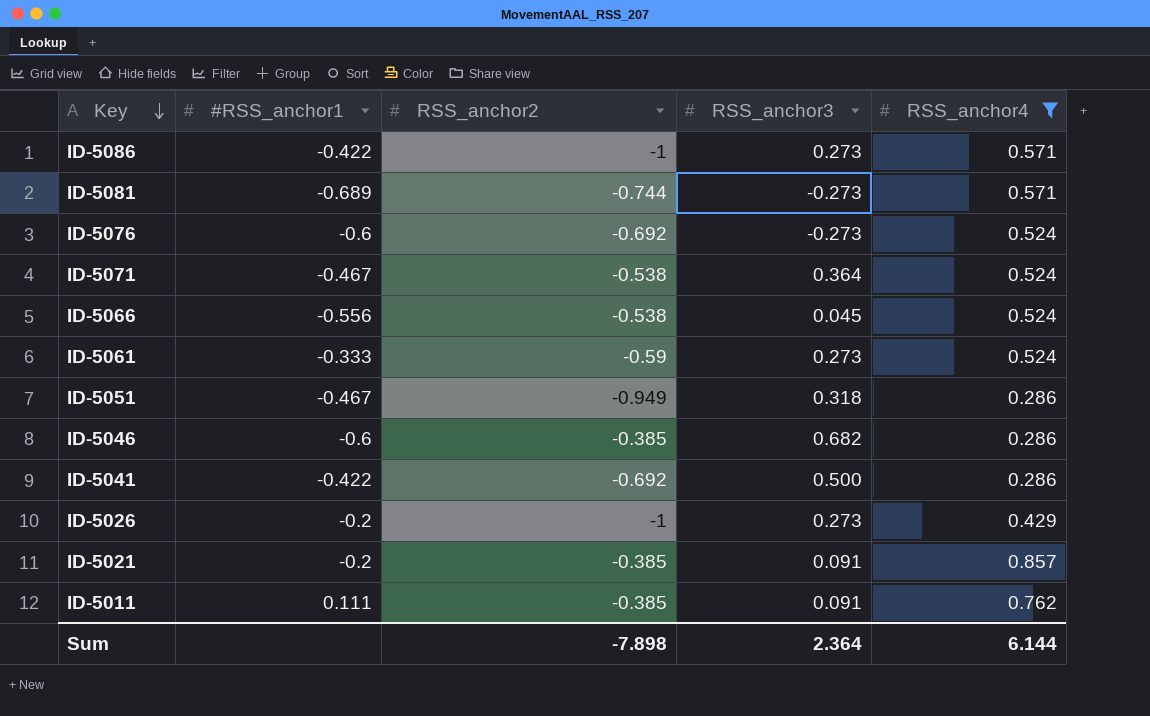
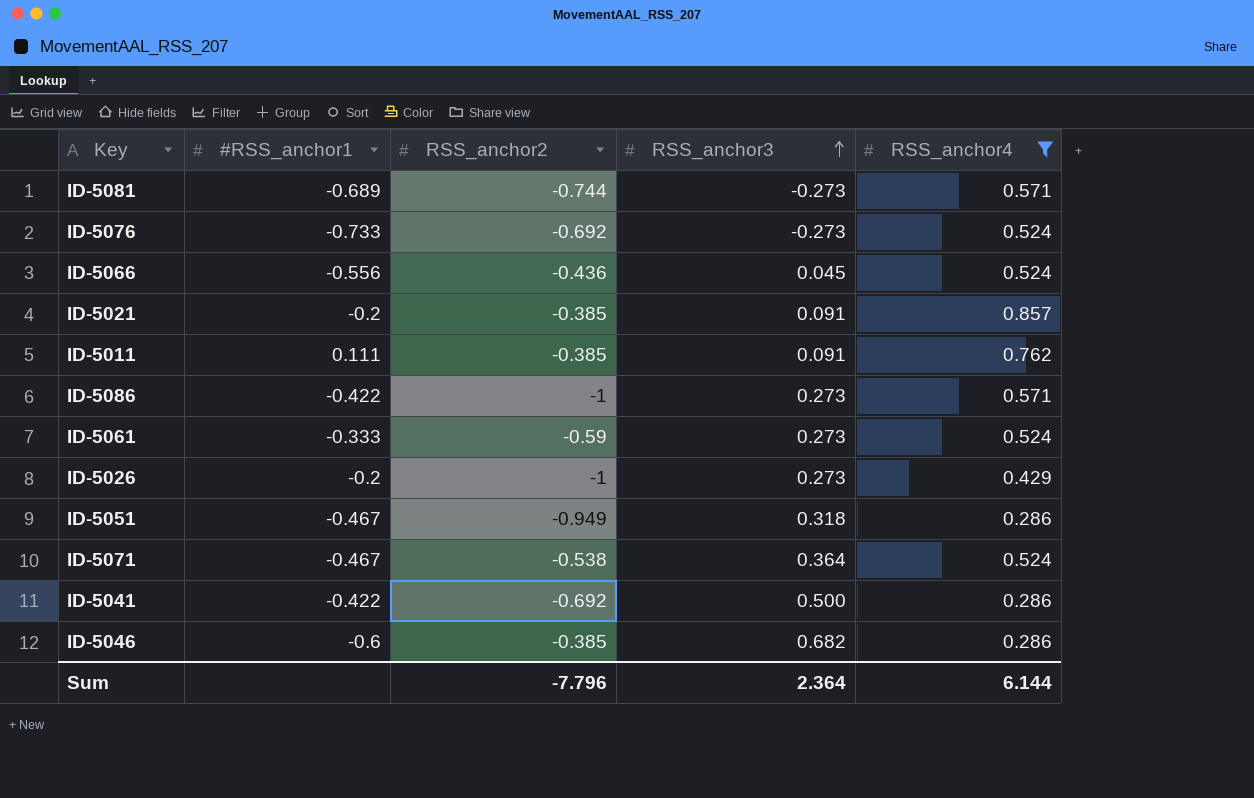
row order: Key descending -> RSS_anchor3 ascending
ID-5076 | #RSS_anchor1: -0.6 -> -0.733
ID-5066 | RSS_anchor2: -0.538 -> -0.436
Sum | RSS_anchor2: -7.898 -> -7.796

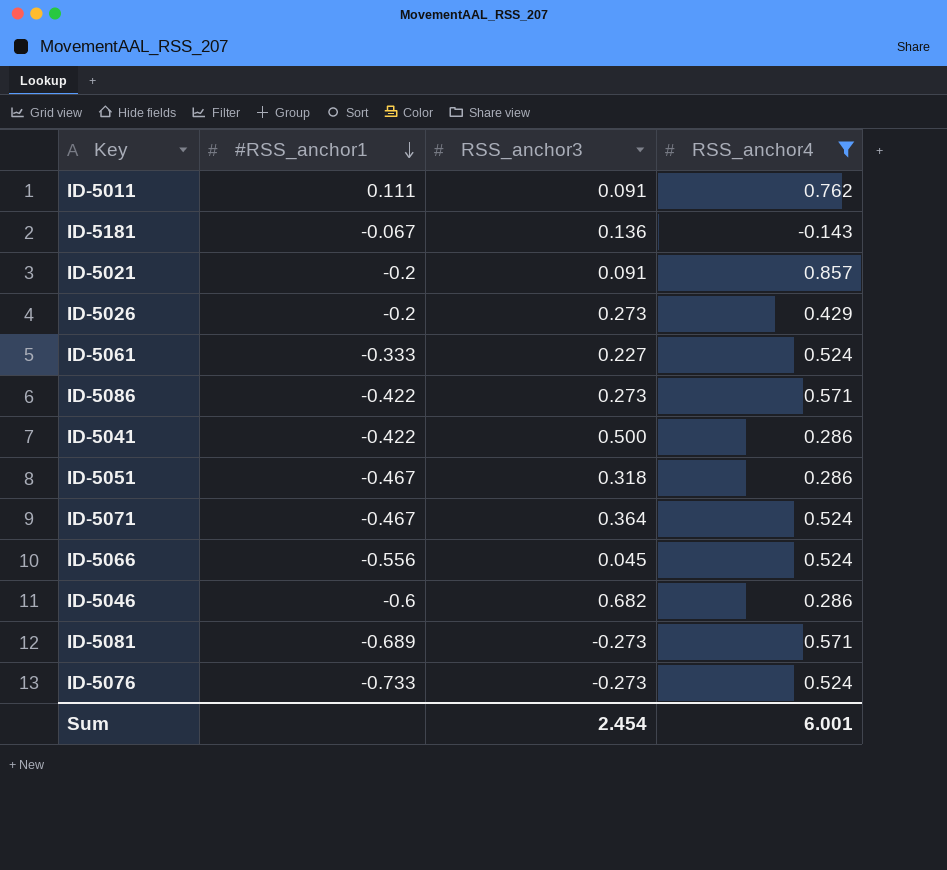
row order: RSS_anchor3 ascending -> #RSS_anchor1 descending
column RSS_anchor2 | position: 3 -> none
row ID-5181: none -> -0.067 | 0.136 | -0.143
ID-5061 | RSS_anchor3: 0.273 -> 0.227
Sum | RSS_anchor3: 2.364 -> 2.454
Sum | RSS_anchor4: 6.144 -> 6.001

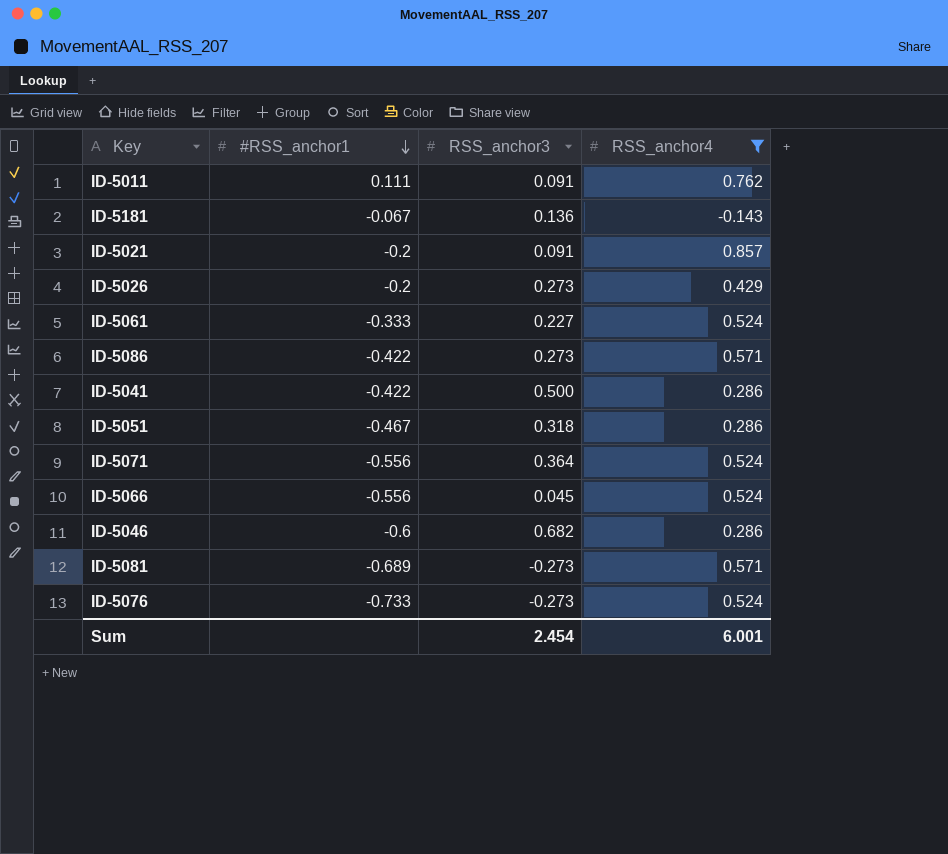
ID-5071 | #RSS_anchor1: -0.467 -> -0.556

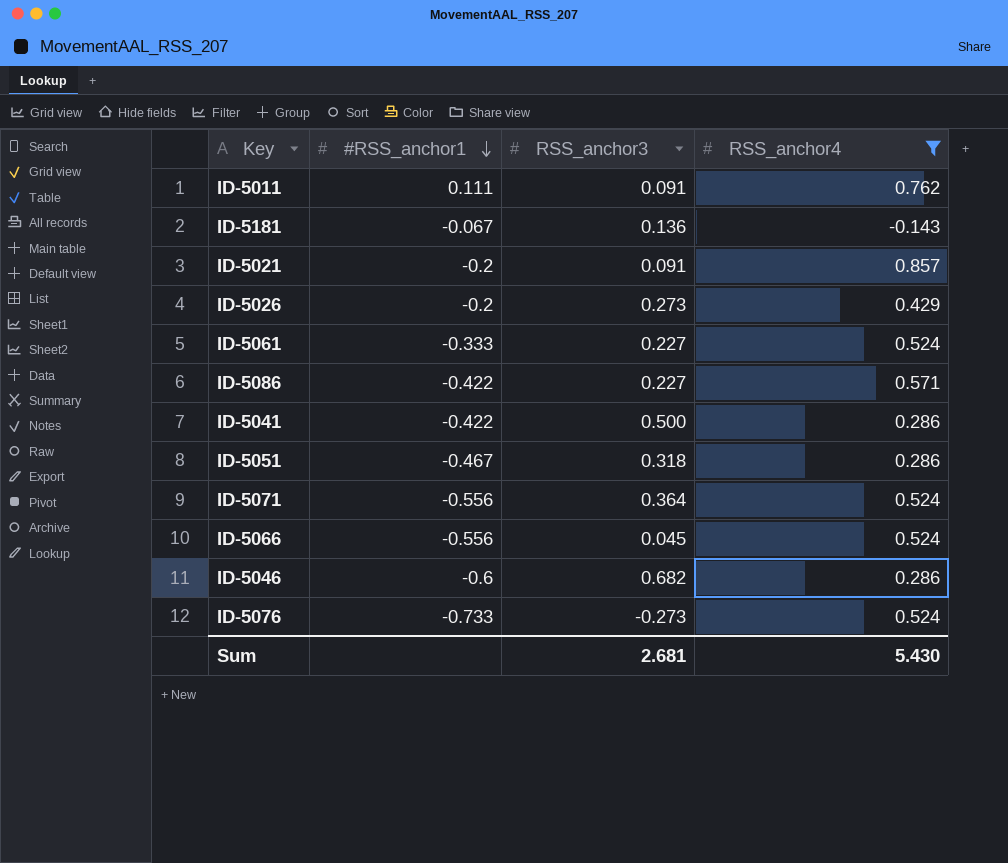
row ID-5081: -0.689 | -0.273 | 0.571 -> none
ID-5086 | RSS_anchor3: 0.273 -> 0.227
Sum | RSS_anchor3: 2.454 -> 2.681
Sum | RSS_anchor4: 6.001 -> 5.430

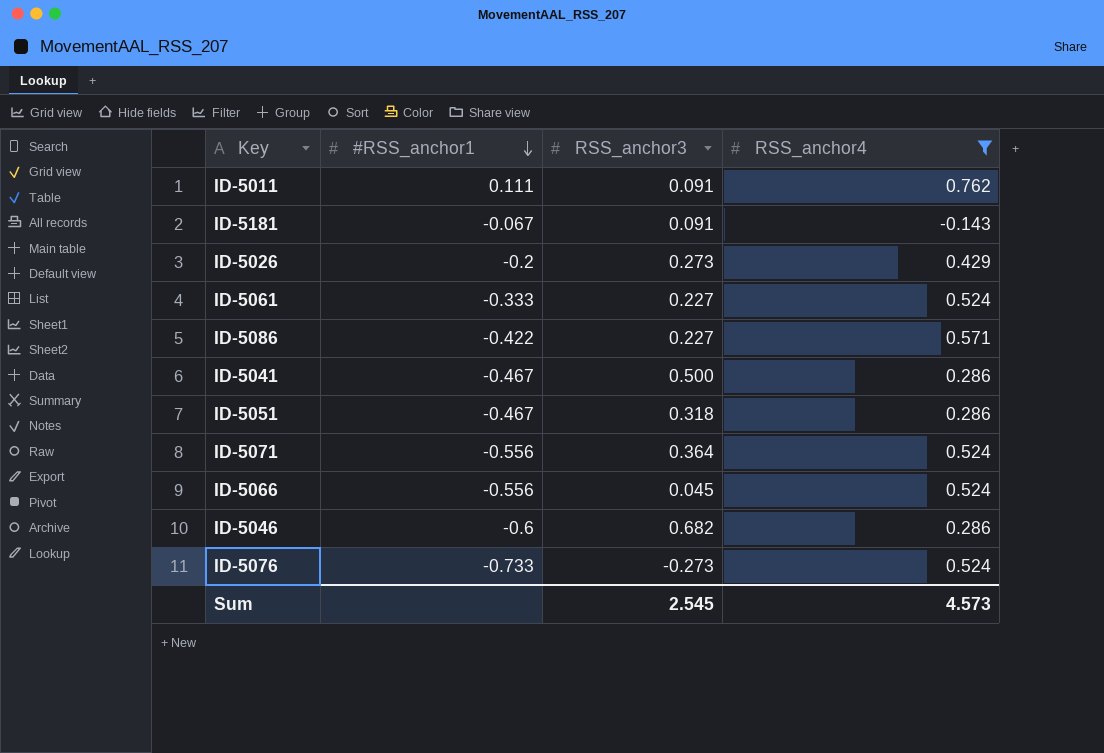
row ID-5021: -0.2 | 0.091 | 0.857 -> none
ID-5181 | RSS_anchor3: 0.136 -> 0.091
ID-5041 | #RSS_anchor1: -0.422 -> -0.467
Sum | RSS_anchor3: 2.681 -> 2.545
Sum | RSS_anchor4: 5.430 -> 4.573

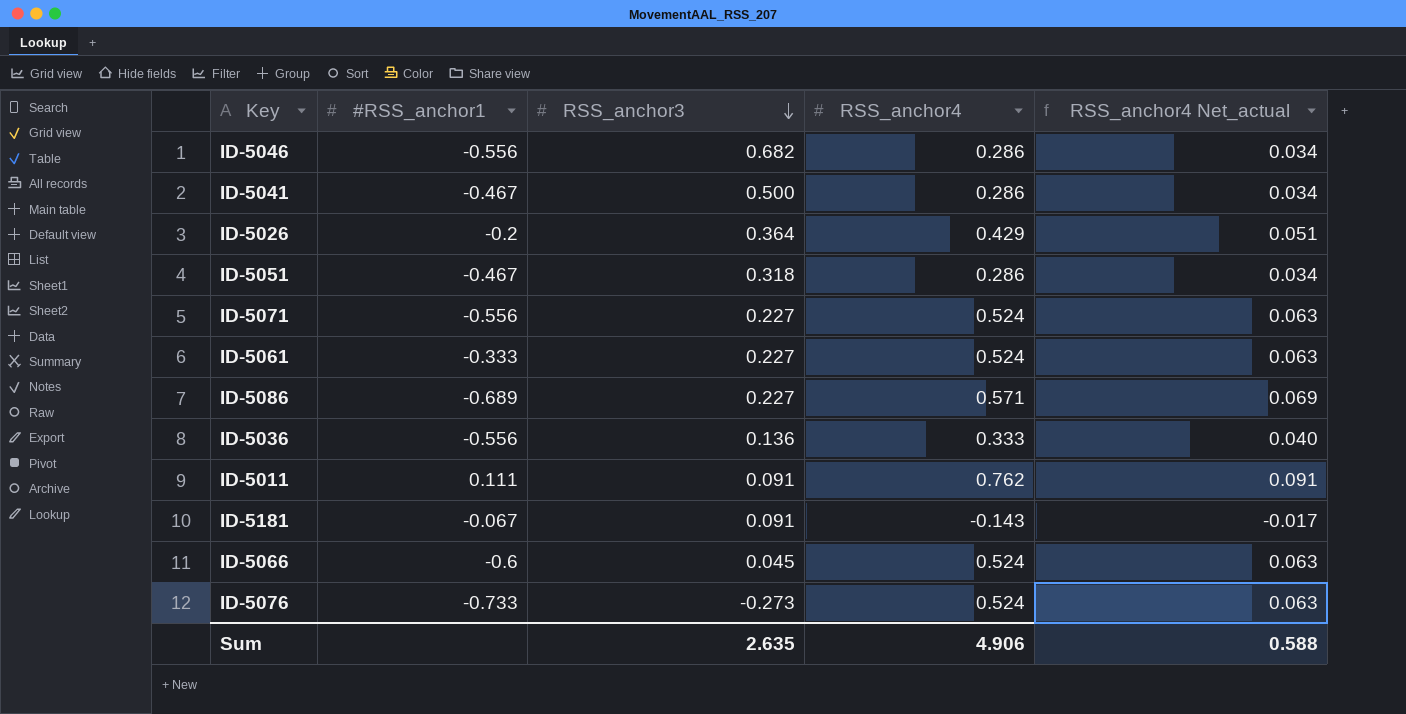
filter: RSS_anchor4 != 0.333 -> none
row order: #RSS_anchor1 descending -> RSS_anchor3 descending
column RSS_anchor4 Net_actual | formula: none -> [RSS_anchor4] * 0.12
ID-5046 | #RSS_anchor1: -0.6 -> -0.556
ID-5026 | RSS_anchor3: 0.273 -> 0.364
ID-5071 | RSS_anchor3: 0.364 -> 0.227
ID-5086 | #RSS_anchor1: -0.422 -> -0.689
ID-5066 | #RSS_anchor1: -0.556 -> -0.6
Sum | RSS_anchor3: 2.545 -> 2.635
Sum | RSS_anchor4: 4.573 -> 4.906

